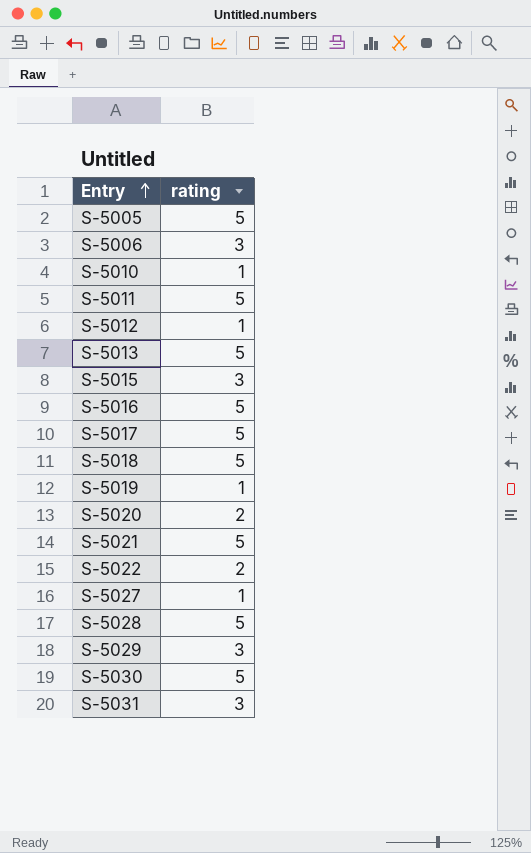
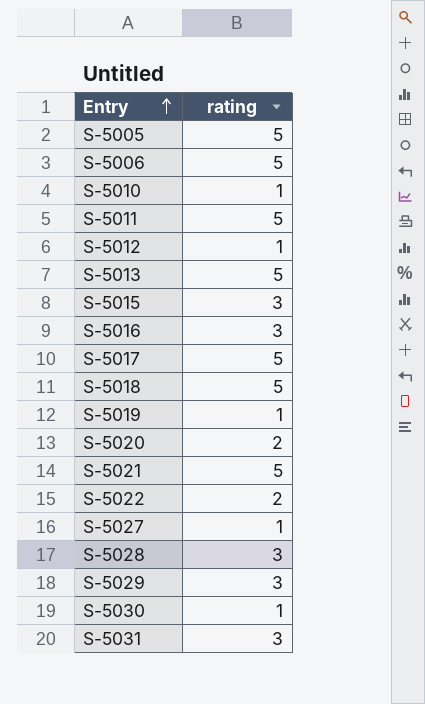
S-5006 | rating: 3 -> 5
S-5016 | rating: 5 -> 3
S-5028 | rating: 5 -> 3
S-5030 | rating: 5 -> 1

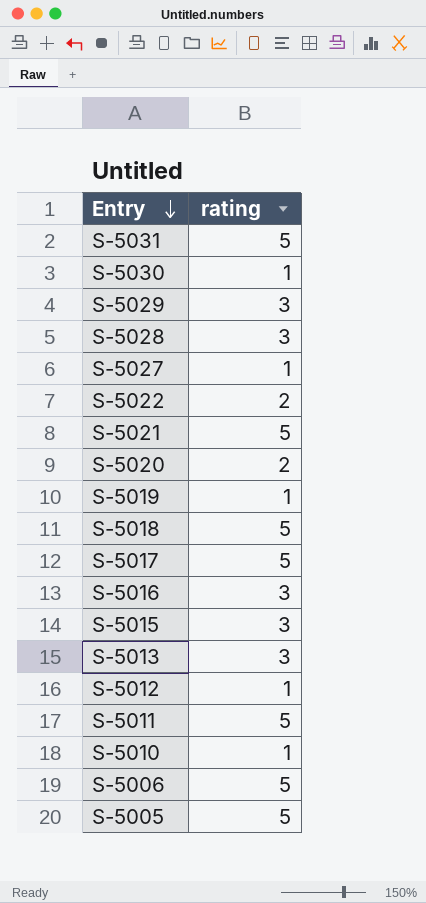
row order: Entry ascending -> Entry descending
S-5031 | rating: 3 -> 5
S-5013 | rating: 5 -> 3

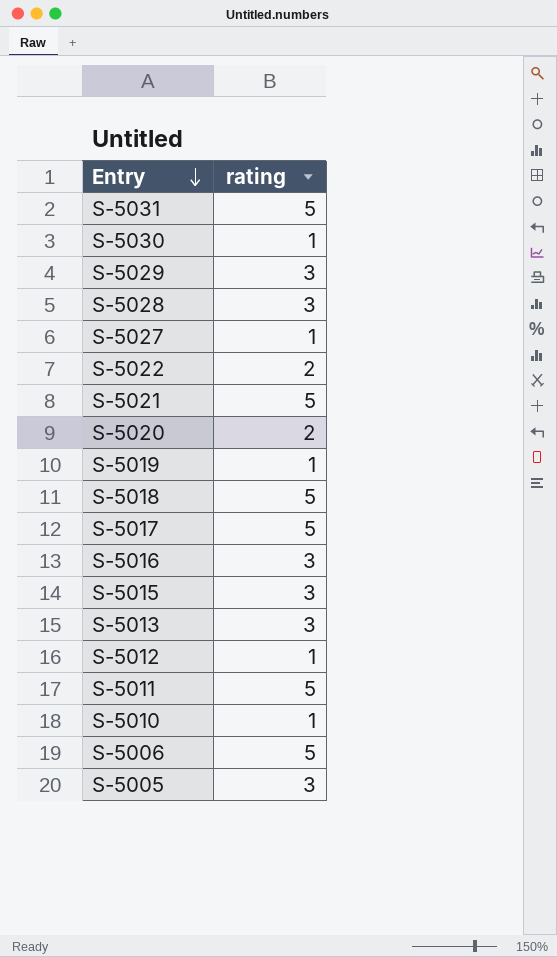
S-5005 | rating: 5 -> 3

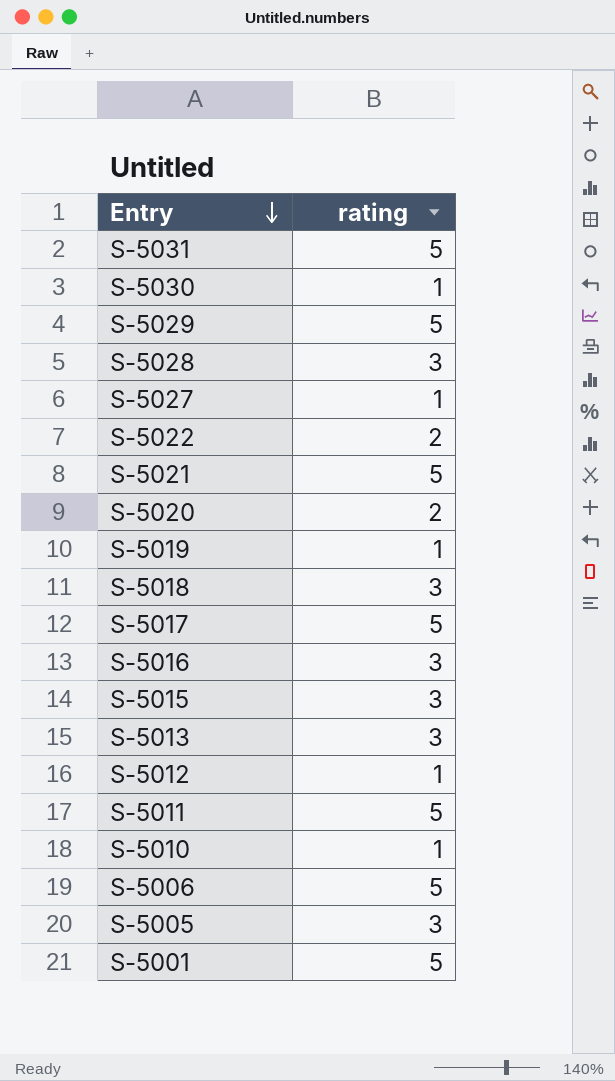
S-5029 | rating: 3 -> 5
S-5018 | rating: 5 -> 3
row S-5001: none -> 5

